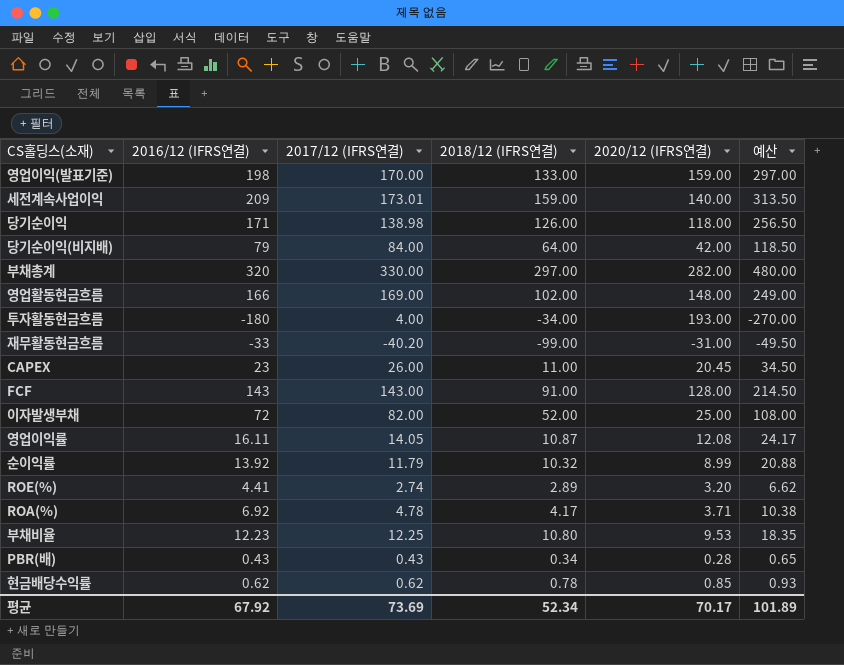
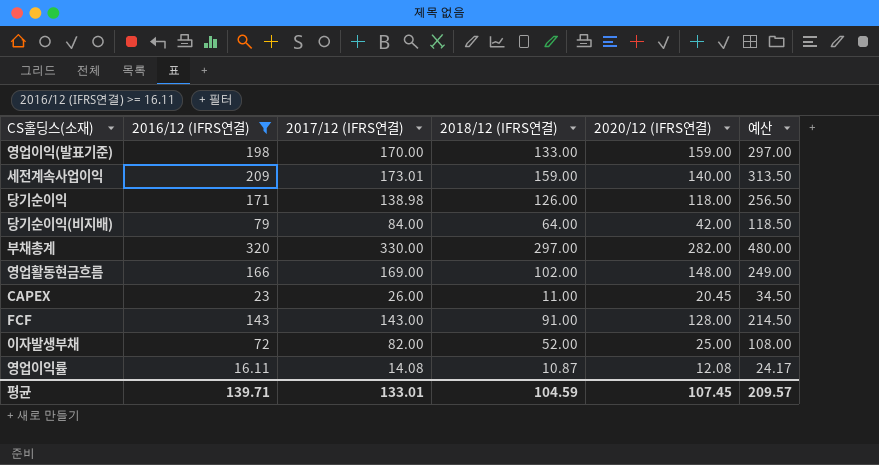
filter: none -> 2016/12 (IFRS연결) >= 16.11
영업이익률 | 2017/12 (IFRS연결): 14.05 -> 14.08
평균 | 2016/12 (IFRS연결): 67.92 -> 139.71
평균 | 2017/12 (IFRS연결): 73.69 -> 133.01
평균 | 2018/12 (IFRS연결): 52.34 -> 104.59
평균 | 2020/12 (IFRS연결): 70.17 -> 107.45
평균 | 예산: 101.89 -> 209.57

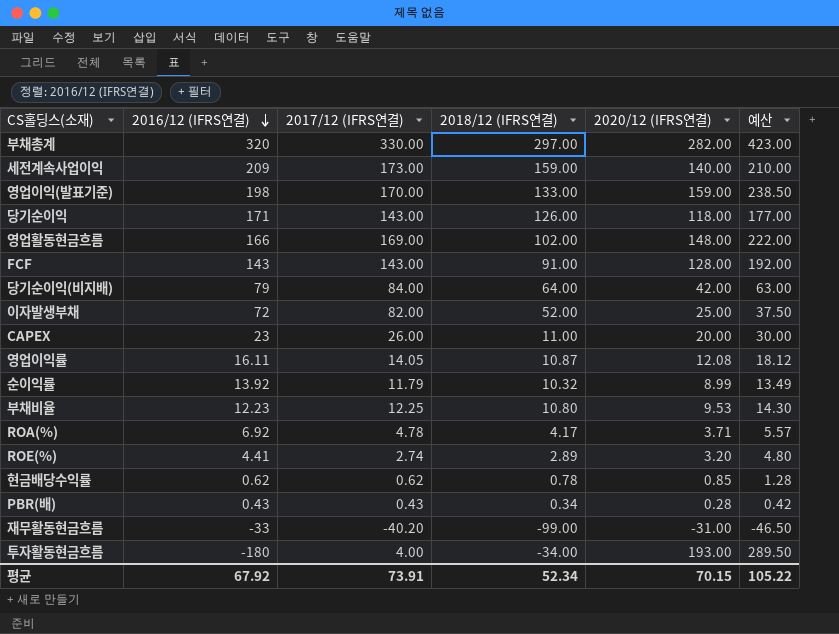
filter: 2016/12 (IFRS연결) >= 16.11 -> none
row order: none -> 2016/12 (IFRS연결) descending
column 예산 | formula: [2016/12 (IFRS연결)] * 1.5 -> [2020/12 (IFRS연결)] * 1.5
세전계속사업이익 | 2017/12 (IFRS연결): 173.01 -> 173.00
당기순이익 | 2017/12 (IFRS연결): 138.98 -> 143.00
CAPEX | 2020/12 (IFRS연결): 20.45 -> 20.00
영업이익률 | 2017/12 (IFRS연결): 14.08 -> 14.05
평균 | 2016/12 (IFRS연결): 139.71 -> 67.92
평균 | 2017/12 (IFRS연결): 133.01 -> 73.91
평균 | 2018/12 (IFRS연결): 104.59 -> 52.34
평균 | 2020/12 (IFRS연결): 107.45 -> 70.15
평균 | 예산: 209.57 -> 105.22

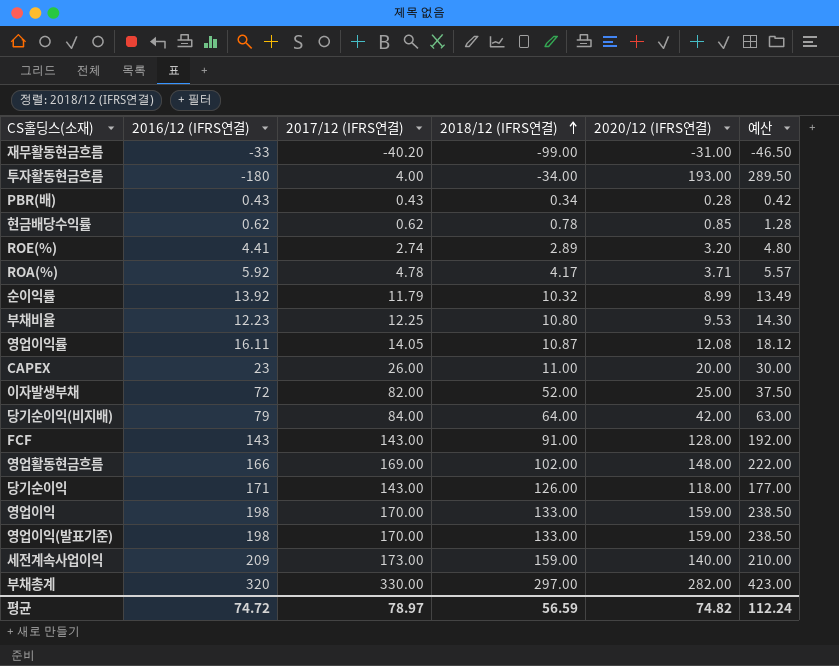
row order: 2016/12 (IFRS연결) descending -> 2018/12 (IFRS연결) ascending
ROA(%) | 2016/12 (IFRS연결): 6.92 -> 5.92
row 영업이익: none -> 198 | 170.00 | 133.00 | 159.00 | 238.50
평균 | 2016/12 (IFRS연결): 67.92 -> 74.72
평균 | 2017/12 (IFRS연결): 73.91 -> 78.97
평균 | 2018/12 (IFRS연결): 52.34 -> 56.59
평균 | 2020/12 (IFRS연결): 70.15 -> 74.82
평균 | 예산: 105.22 -> 112.24

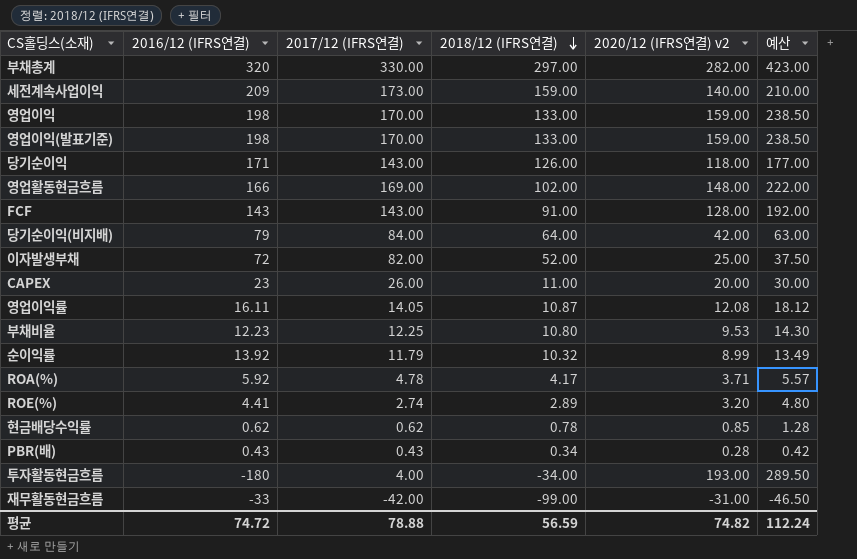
row order: 2018/12 (IFRS연결) ascending -> 2018/12 (IFRS연결) descending
column name: 2020/12 (IFRS연결) -> 2020/12 (IFRS연결) v2
재무활동현금흐름 | 2017/12 (IFRS연결): -40.20 -> -42.00
평균 | 2017/12 (IFRS연결): 78.97 -> 78.88

